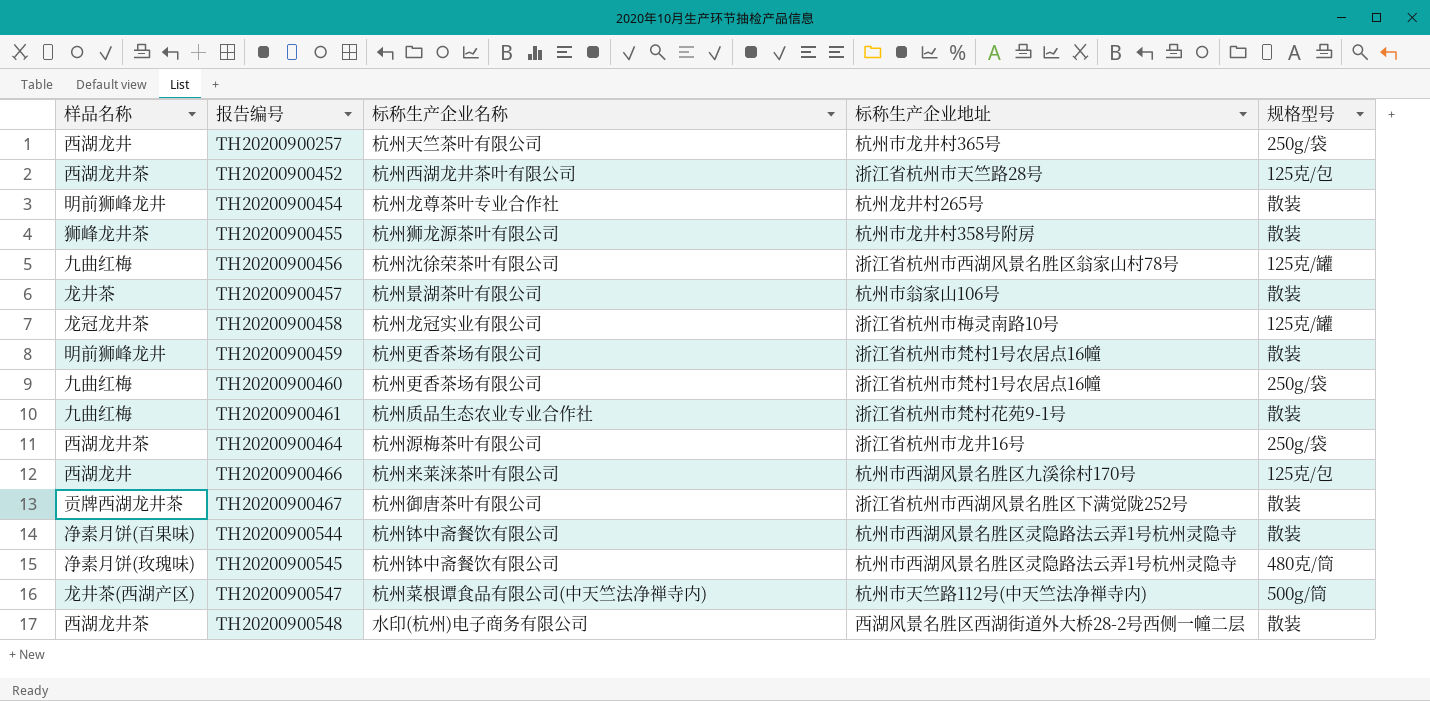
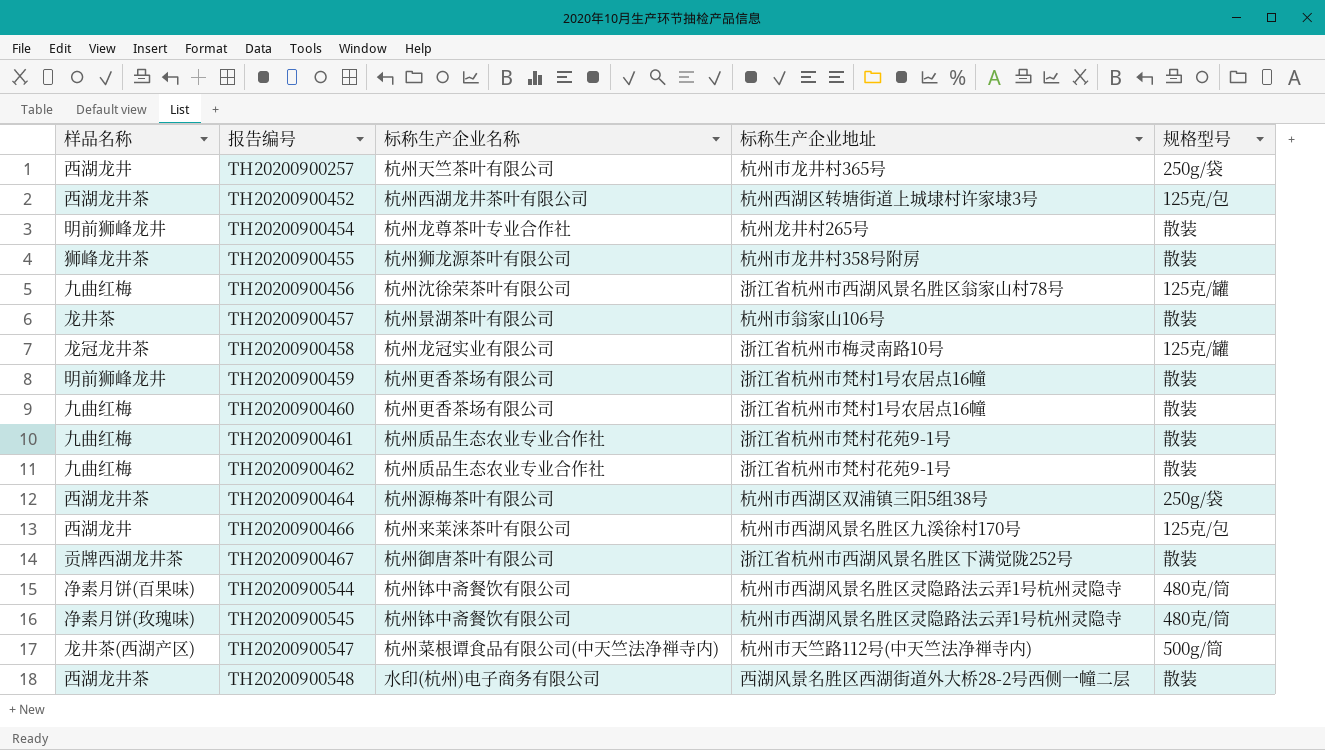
TH20200900452 | 标称生产企业地址: 浙江省杭州市天竺路28号 -> 杭州西湖区转塘街道上城埭村许家埭3号
TH20200900460 | 规格型号: 250g/袋 -> 散装
row TH20200900462: none -> 九曲红梅 | 杭州质品生态农业专业合作社 | 浙江省杭州市梵村花苑9-1号 | 散装
TH20200900464 | 标称生产企业地址: 浙江省杭州市龙井16号 -> 杭州市西湖区双浦镇三阳5组38号
TH20200900544 | 规格型号: 散装 -> 480克/筒

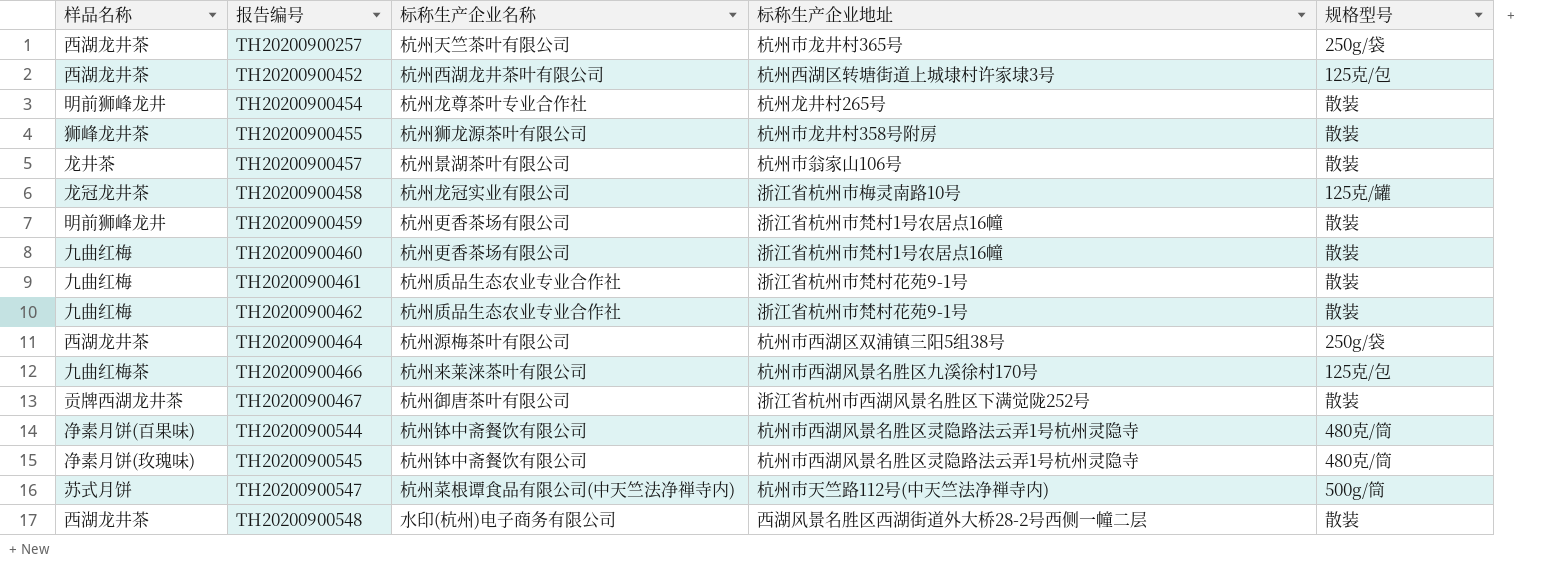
row TH20200900456: 九曲红梅 | 杭州沈徐荣茶叶有限公司 | 浙江省杭州市西湖风景名胜区翁家山村78号 | 125克/罐 -> none
TH20200900257 | 样品名称: 西湖龙井 -> 西湖龙井茶
TH20200900466 | 样品名称: 西湖龙井 -> 九曲红梅茶
TH20200900547 | 样品名称: 龙井茶(西湖产区) -> 苏式月饼

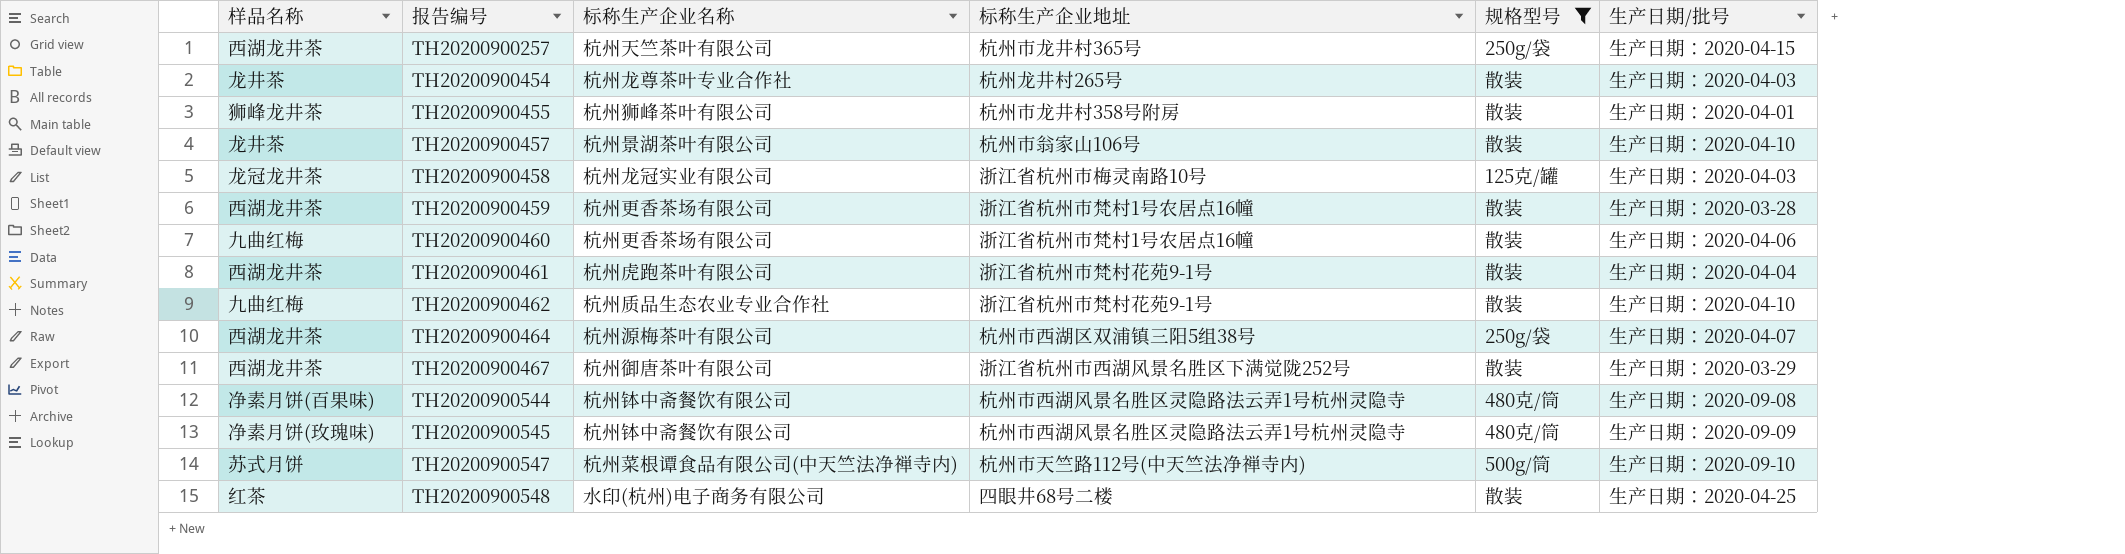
filter: none -> 规格型号 != 125克/包
column 生产日期/批号 | position: none -> 6
TH20200900454 | 样品名称: 明前狮峰龙井 -> 龙井茶
TH20200900455 | 标称生产企业名称: 杭州狮龙源茶叶有限公司 -> 杭州狮峰茶叶有限公司
TH20200900459 | 样品名称: 明前狮峰龙井 -> 西湖龙井茶
TH20200900461 | 样品名称: 九曲红梅 -> 西湖龙井茶
TH20200900461 | 标称生产企业名称: 杭州质品生态农业专业合作社 -> 杭州虎跑茶叶有限公司
TH20200900467 | 样品名称: 贡牌西湖龙井茶 -> 西湖龙井茶
TH20200900548 | 样品名称: 西湖龙井茶 -> 红茶
TH20200900548 | 标称生产企业地址: 西湖风景名胜区西湖街道外大桥28-2号西侧一幢二层 -> 四眼井68号二楼

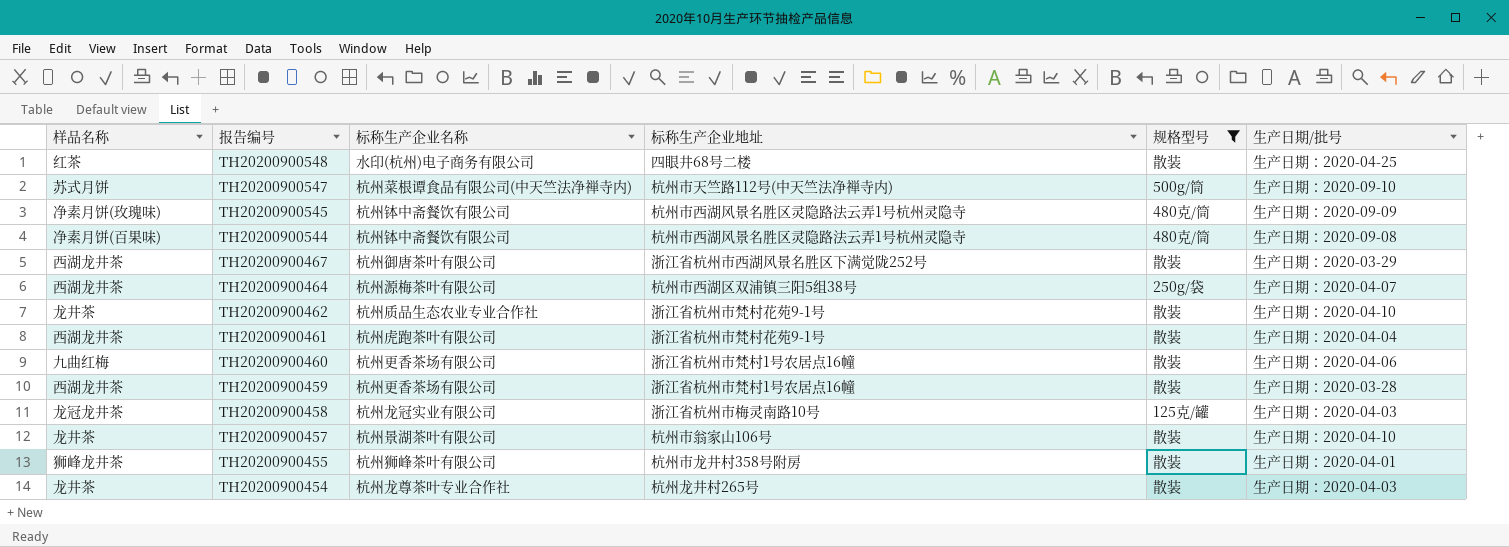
row order: 报告编号 ascending -> 报告编号 descending
row TH20200900257: 西湖龙井茶 | 杭州天竺茶叶有限公司 | 杭州市龙井村365号 | 250g/袋 | 生产日期：2020-04-15 -> none
TH20200900462 | 样品名称: 九曲红梅 -> 龙井茶

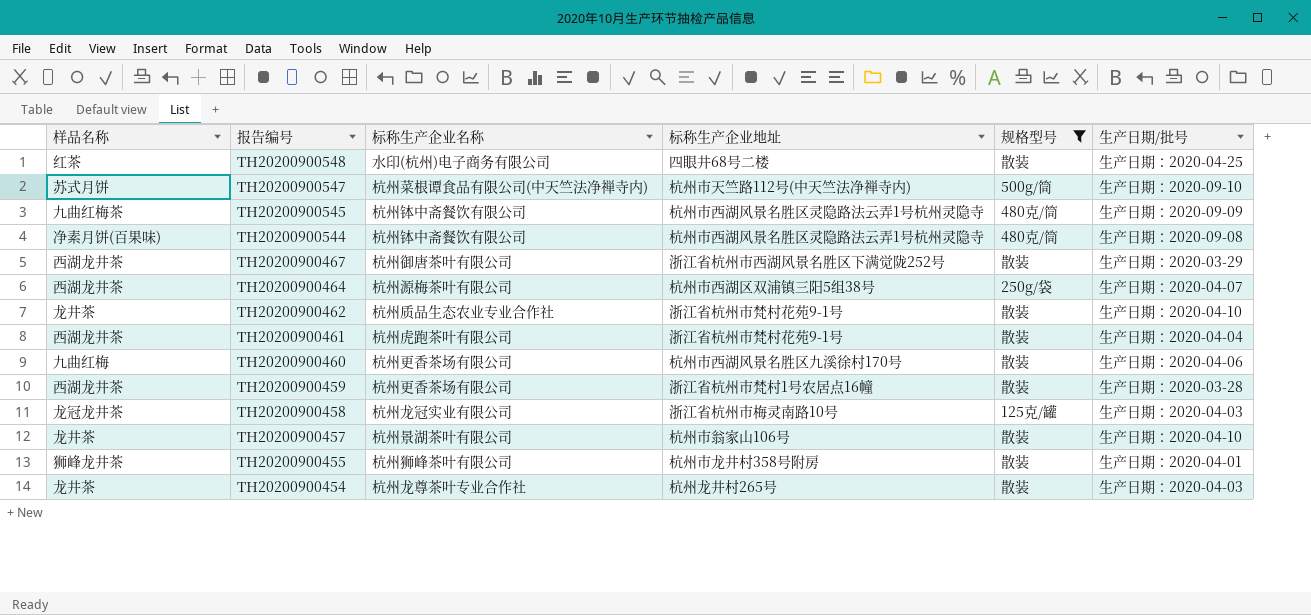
TH20200900545 | 样品名称: 净素月饼(玫瑰味) -> 九曲红梅茶
TH20200900460 | 标称生产企业地址: 浙江省杭州市梵村1号农居点16幢 -> 杭州市西湖风景名胜区九溪徐村170号

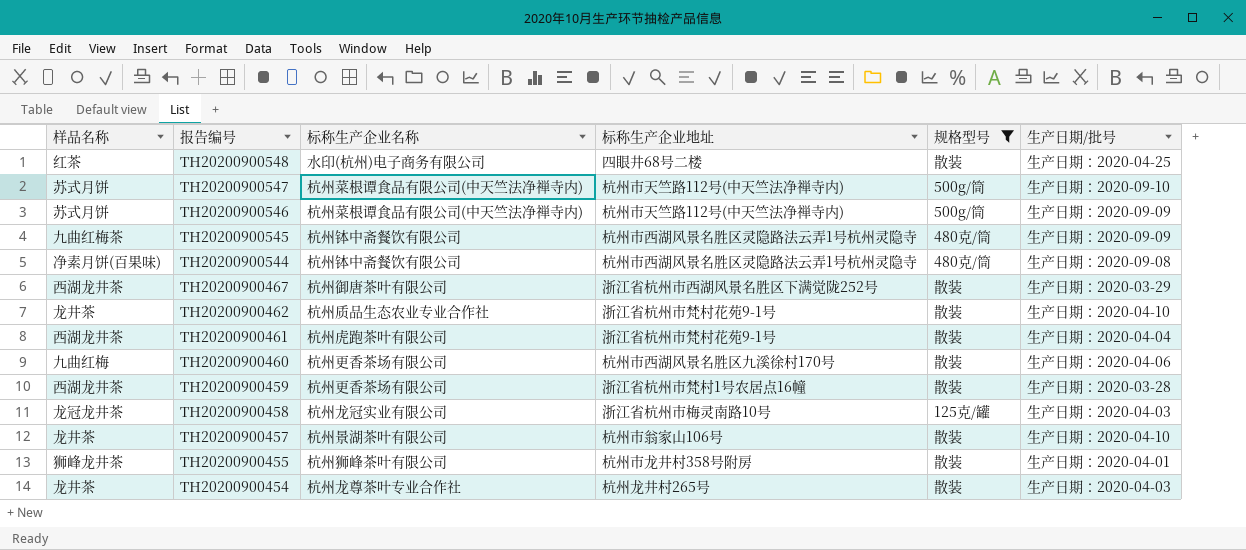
row TH20200900464: 西湖龙井茶 | 杭州源梅茶叶有限公司 | 杭州市西湖区双浦镇三阳5组38号 | 250g/袋 | 生产日期：2020-04-07 -> none
row TH20200900546: none -> 苏式月饼 | 杭州菜根谭食品有限公司(中天竺法净禅寺内) | 杭州市天竺路112号(中天竺法净禅寺内) | 500g/筒 | 生产日期：2020-09-09

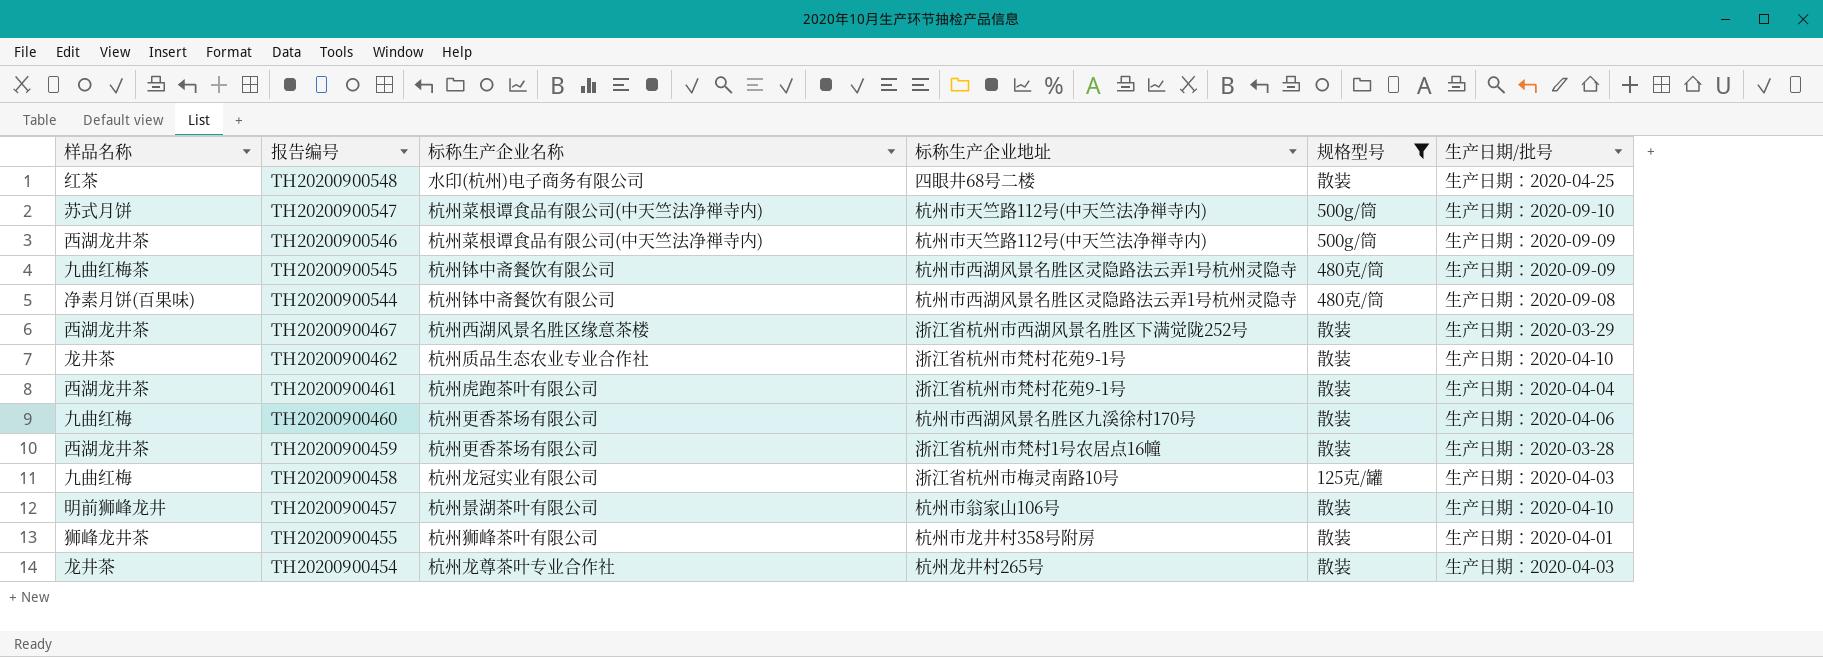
TH20200900546 | 样品名称: 苏式月饼 -> 西湖龙井茶
TH20200900467 | 标称生产企业名称: 杭州御唐茶叶有限公司 -> 杭州西湖风景名胜区缘意茶楼
TH20200900458 | 样品名称: 龙冠龙井茶 -> 九曲红梅
TH20200900457 | 样品名称: 龙井茶 -> 明前狮峰龙井

